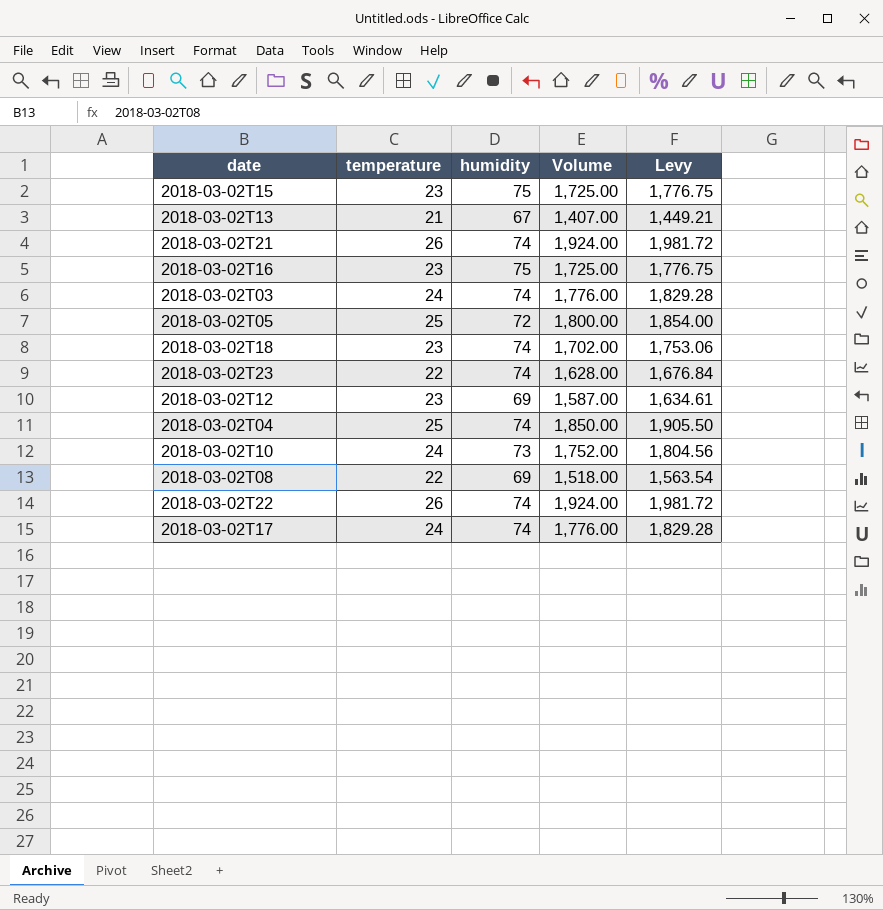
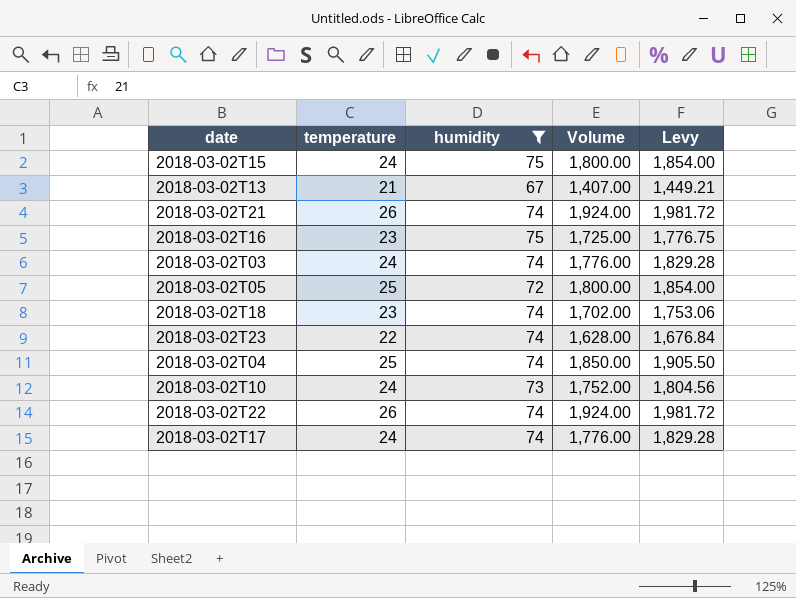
filter: none -> humidity != 69
2018-03-02T15 | temperature: 23 -> 24
2018-03-02T15 | Volume: 1,725.00 -> 1,800.00
2018-03-02T15 | Levy: 1,776.75 -> 1,854.00

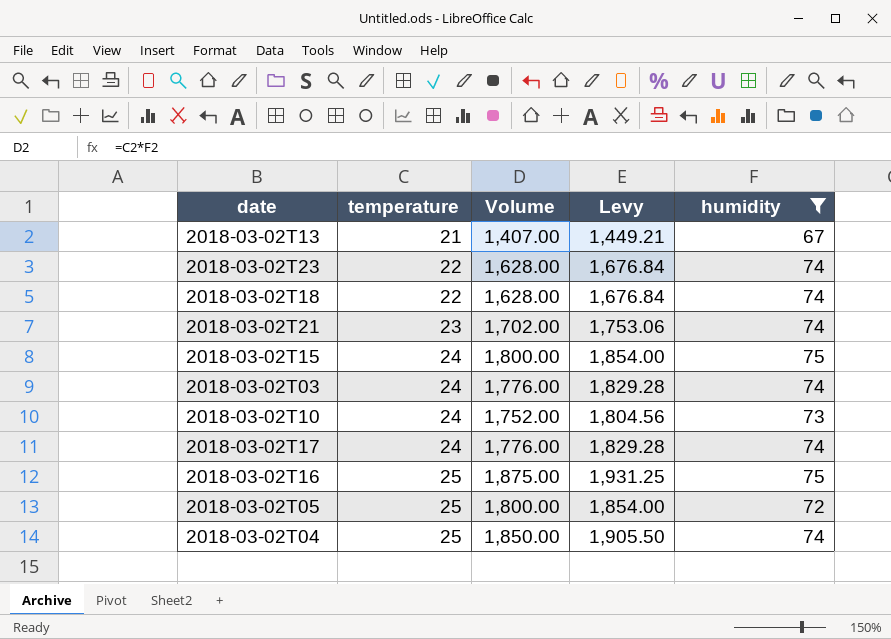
row order: none -> temperature ascending
column humidity | position: 3 -> 5
row 2018-03-02T22: 26 | 74 | 1,924.00 | 1,981.72 -> none
2018-03-02T18 | temperature: 23 -> 22
2018-03-02T18 | Volume: 1,702.00 -> 1,628.00
2018-03-02T18 | Levy: 1,753.06 -> 1,676.84
2018-03-02T21 | temperature: 26 -> 23
2018-03-02T21 | Volume: 1,924.00 -> 1,702.00
2018-03-02T21 | Levy: 1,981.72 -> 1,753.06
2018-03-02T16 | temperature: 23 -> 25
2018-03-02T16 | Volume: 1,725.00 -> 1,875.00
2018-03-02T16 | Levy: 1,776.75 -> 1,931.25

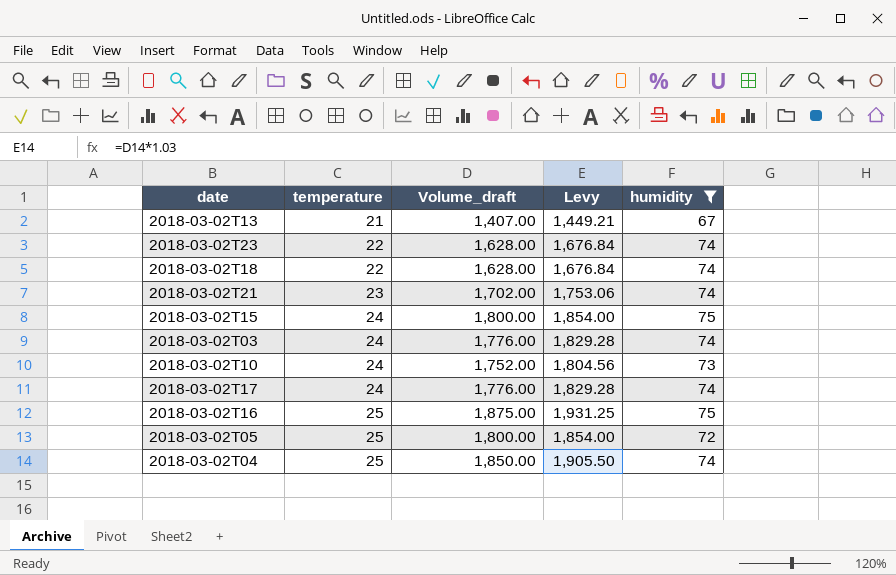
column name: Volume -> Volume_draft

